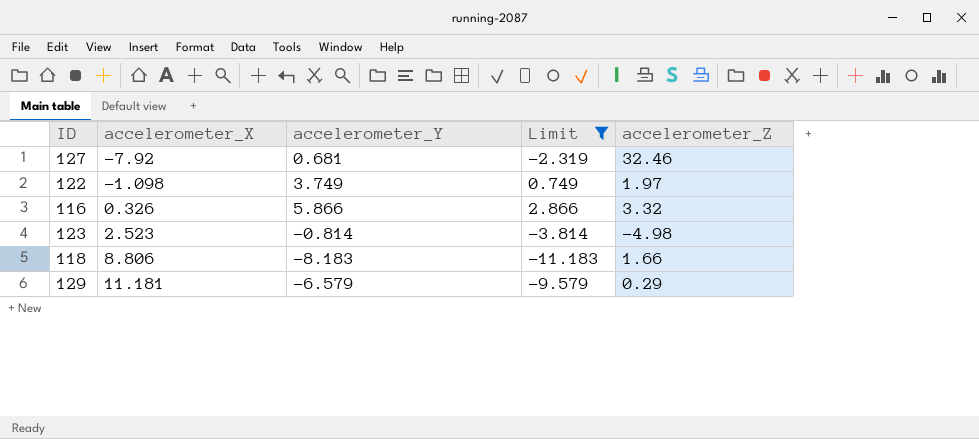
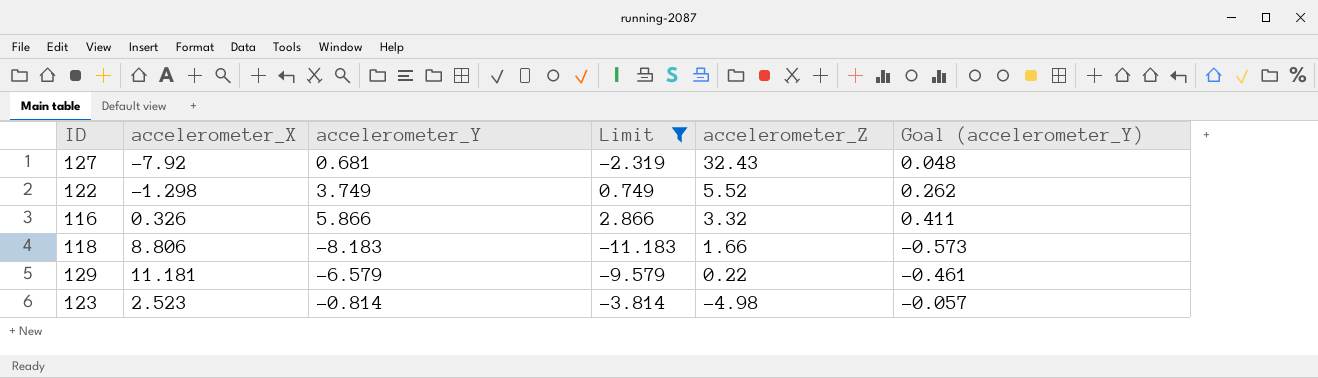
row order: accelerometer_X ascending -> accelerometer_Z descending
column Goal (accelerometer_Y) | formula: none -> [accelerometer_Y] * 0.07
127 | accelerometer_Z: 32.46 -> 32.43
122 | accelerometer_X: -1.098 -> -1.298
122 | accelerometer_Z: 1.97 -> 5.52
129 | accelerometer_Z: 0.29 -> 0.22

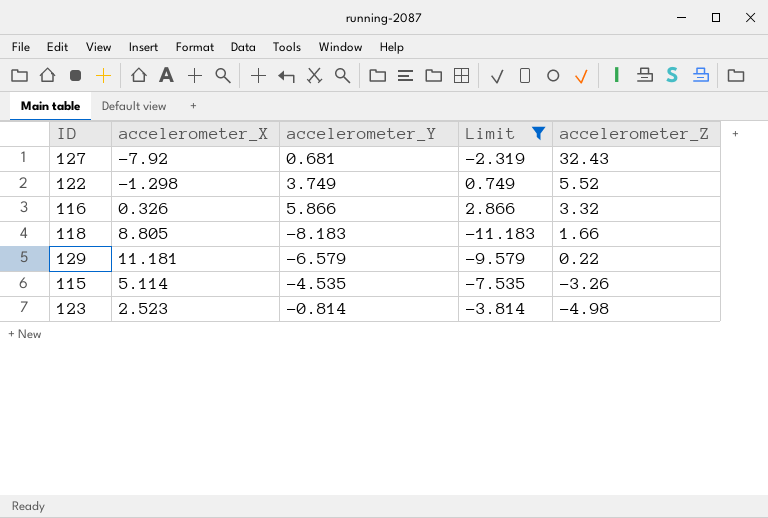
column Goal (accelerometer_Y) | formula: [accelerometer_Y] * 0.07 -> none
118 | accelerometer_X: 8.806 -> 8.805
row 115: none -> 5.114 | -4.535 | -7.535 | -3.26

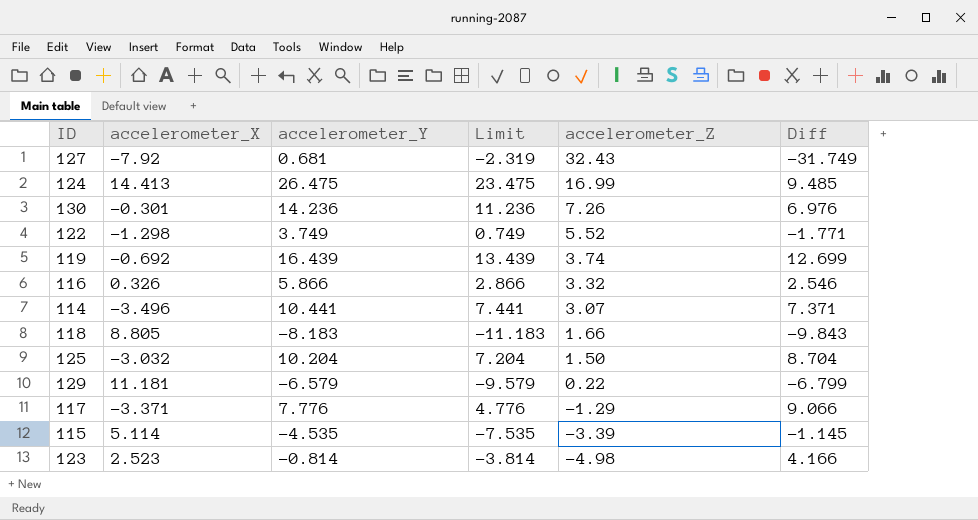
filter: Limit <= 2.866 -> none
column Diff | formula: none -> [accelerometer_Y] - [accelerometer_Z]
115 | accelerometer_Z: -3.26 -> -3.39

